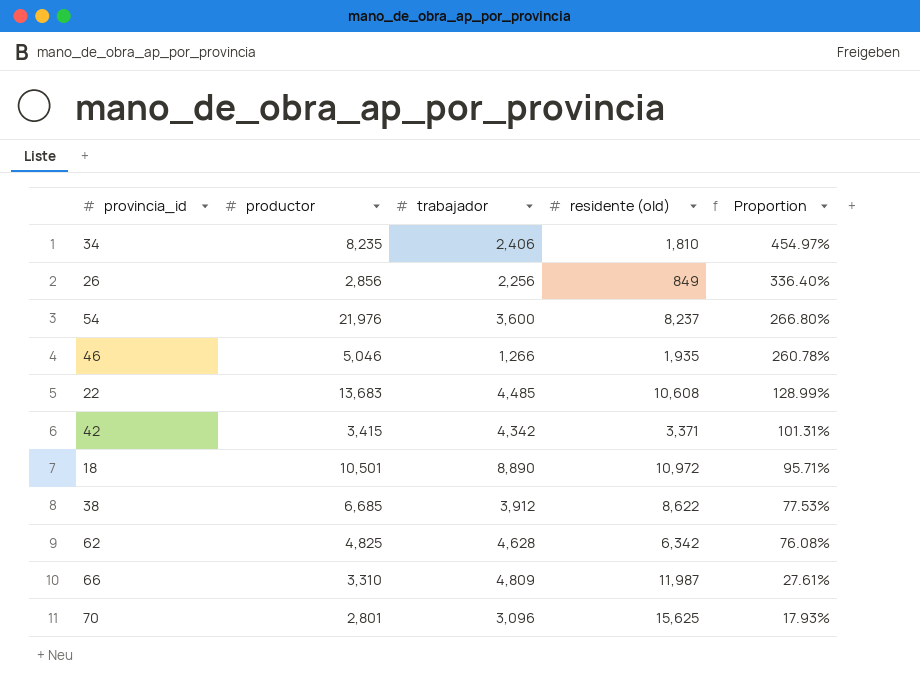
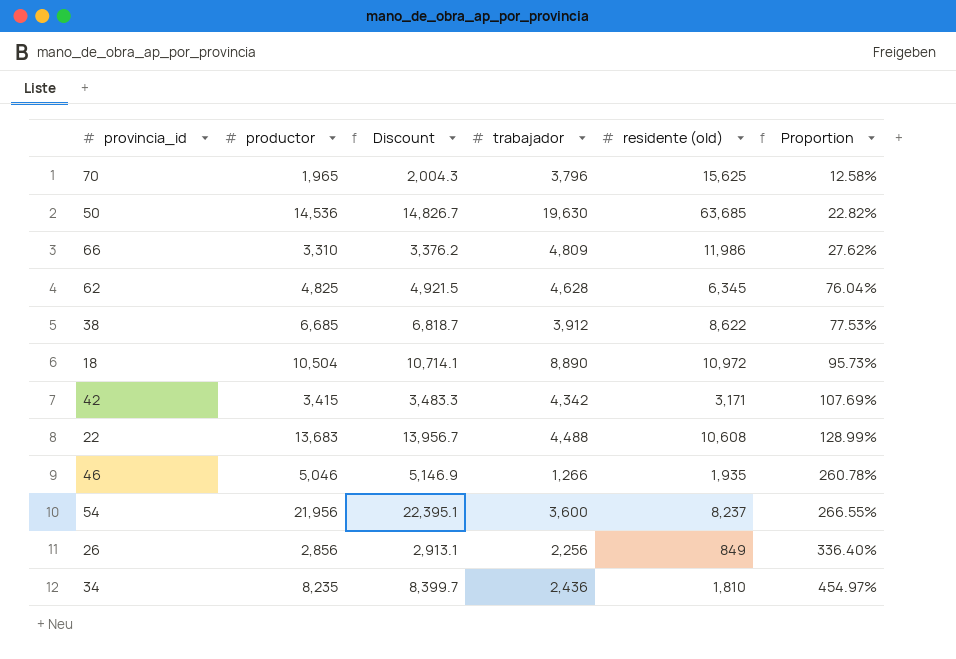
row order: Proportion descending -> Proportion ascending
column Discount | formula: none -> [productor] * 1.02
70 | productor: 2,801 -> 1,965
70 | trabajador: 3,096 -> 3,796
70 | Proportion: 17.93% -> 12.58%
row 50: none -> 14,536 | 14,826.7 | 19,630 | 63,685 | 22.82%
66 | residente (old): 11,987 -> 11,986
66 | Proportion: 27.61% -> 27.62%
62 | residente (old): 6,342 -> 6,345
62 | Proportion: 76.08% -> 76.04%
18 | productor: 10,501 -> 10,504
18 | Proportion: 95.71% -> 95.73%
42 | residente (old): 3,371 -> 3,171
42 | Proportion: 101.31% -> 107.69%
22 | trabajador: 4,485 -> 4,488
54 | productor: 21,976 -> 21,956
54 | Proportion: 266.80% -> 266.55%
34 | trabajador: 2,406 -> 2,436

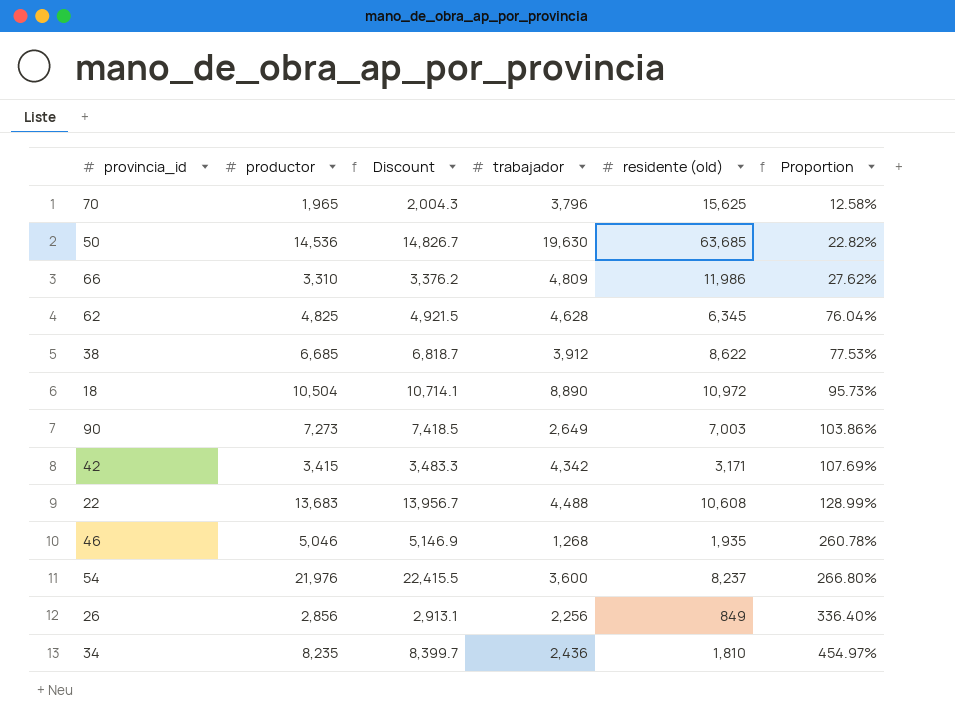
row 90: none -> 7,273 | 7,418.5 | 2,649 | 7,003 | 103.86%
46 | trabajador: 1,266 -> 1,268
54 | productor: 21,956 -> 21,976
54 | Discount: 22,395.1 -> 22,415.5
54 | Proportion: 266.55% -> 266.80%

